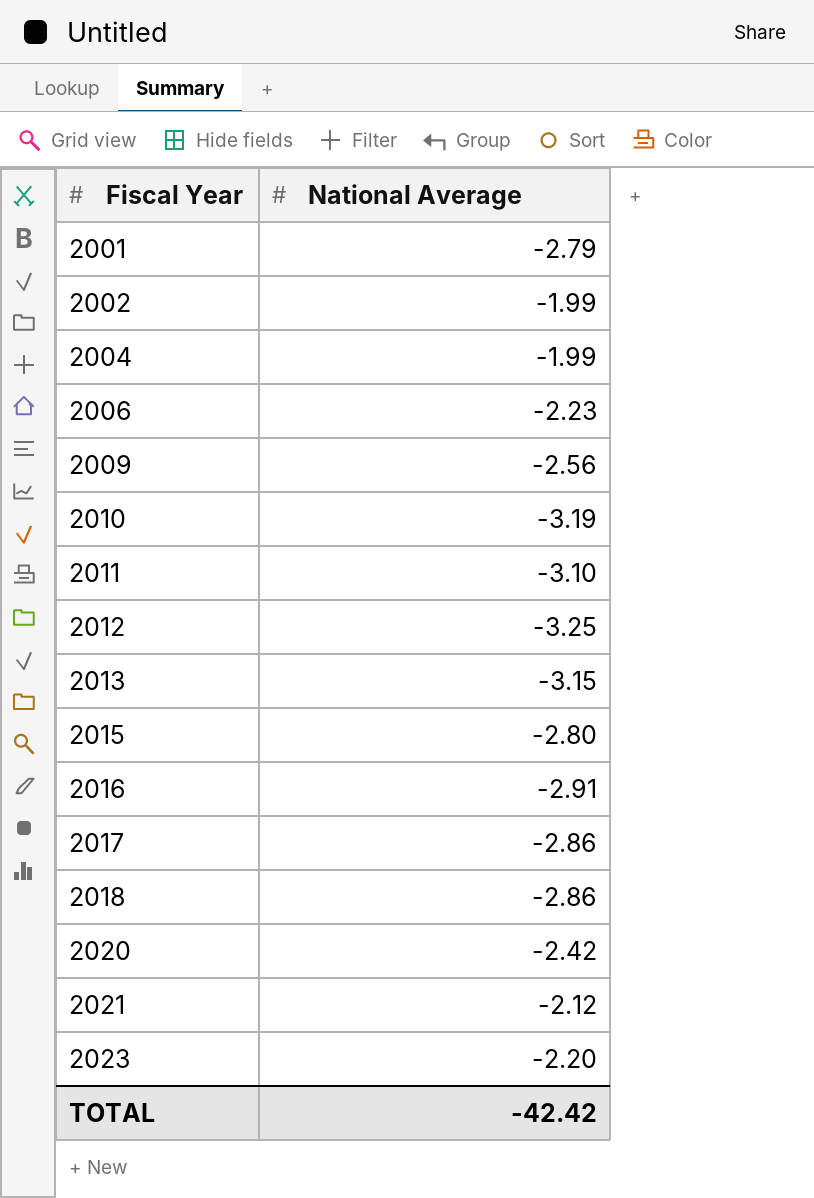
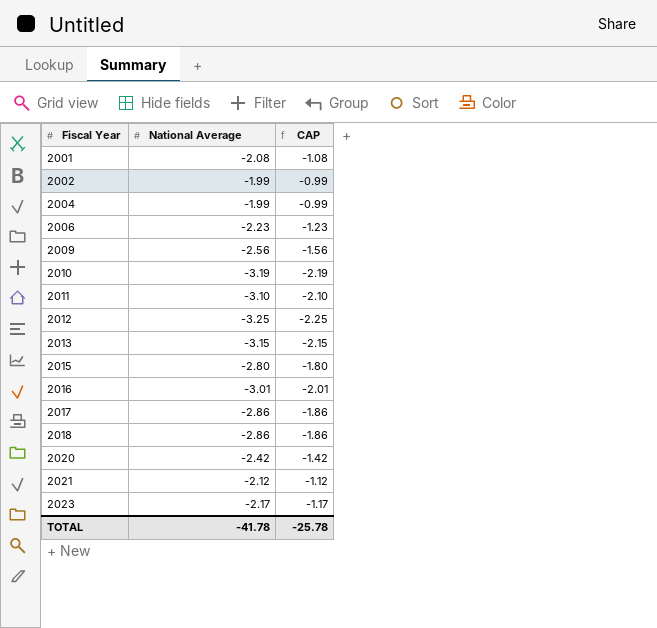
column CAP | formula: none -> [National Average] + 1
2001 | National Average: -2.79 -> -2.08
2016 | National Average: -2.91 -> -3.01
2023 | National Average: -2.20 -> -2.17
TOTAL | National Average: -42.42 -> -41.78

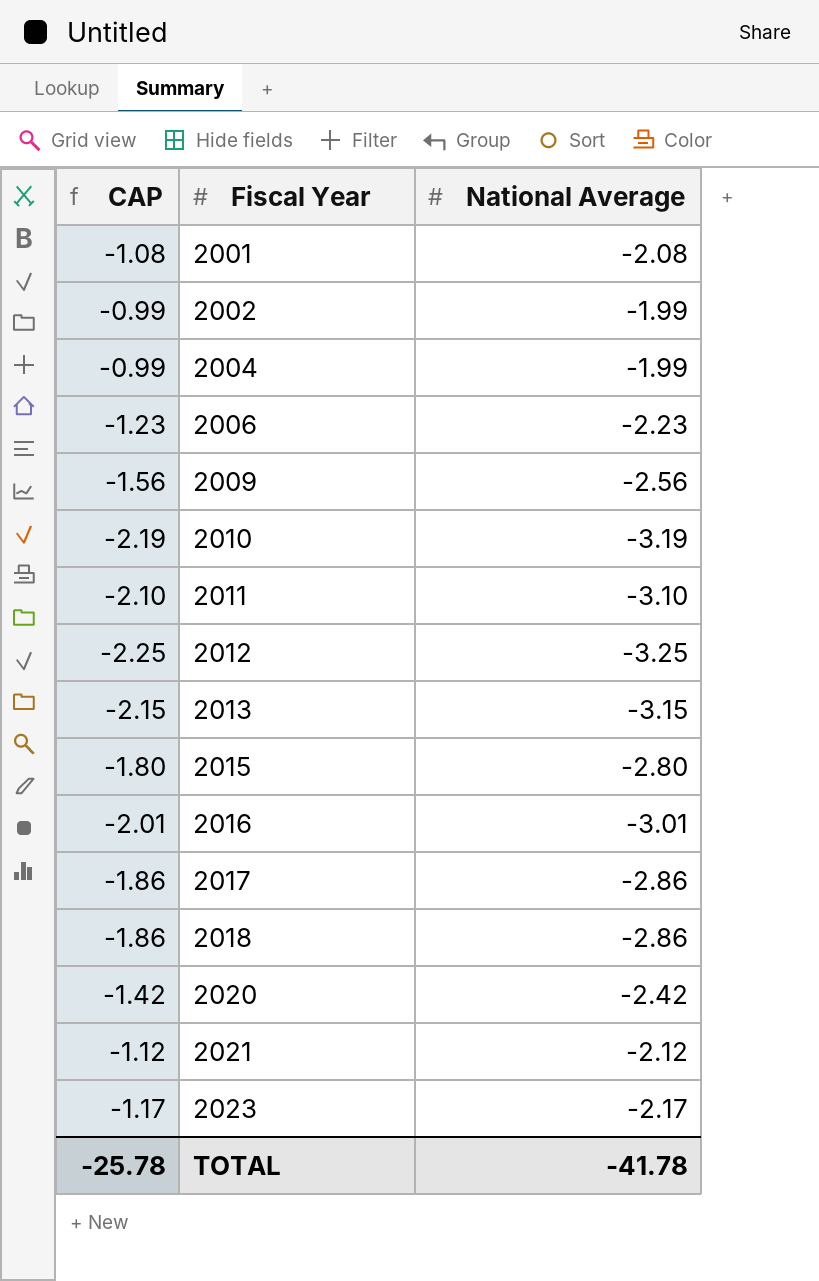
column CAP | position: 3 -> 1

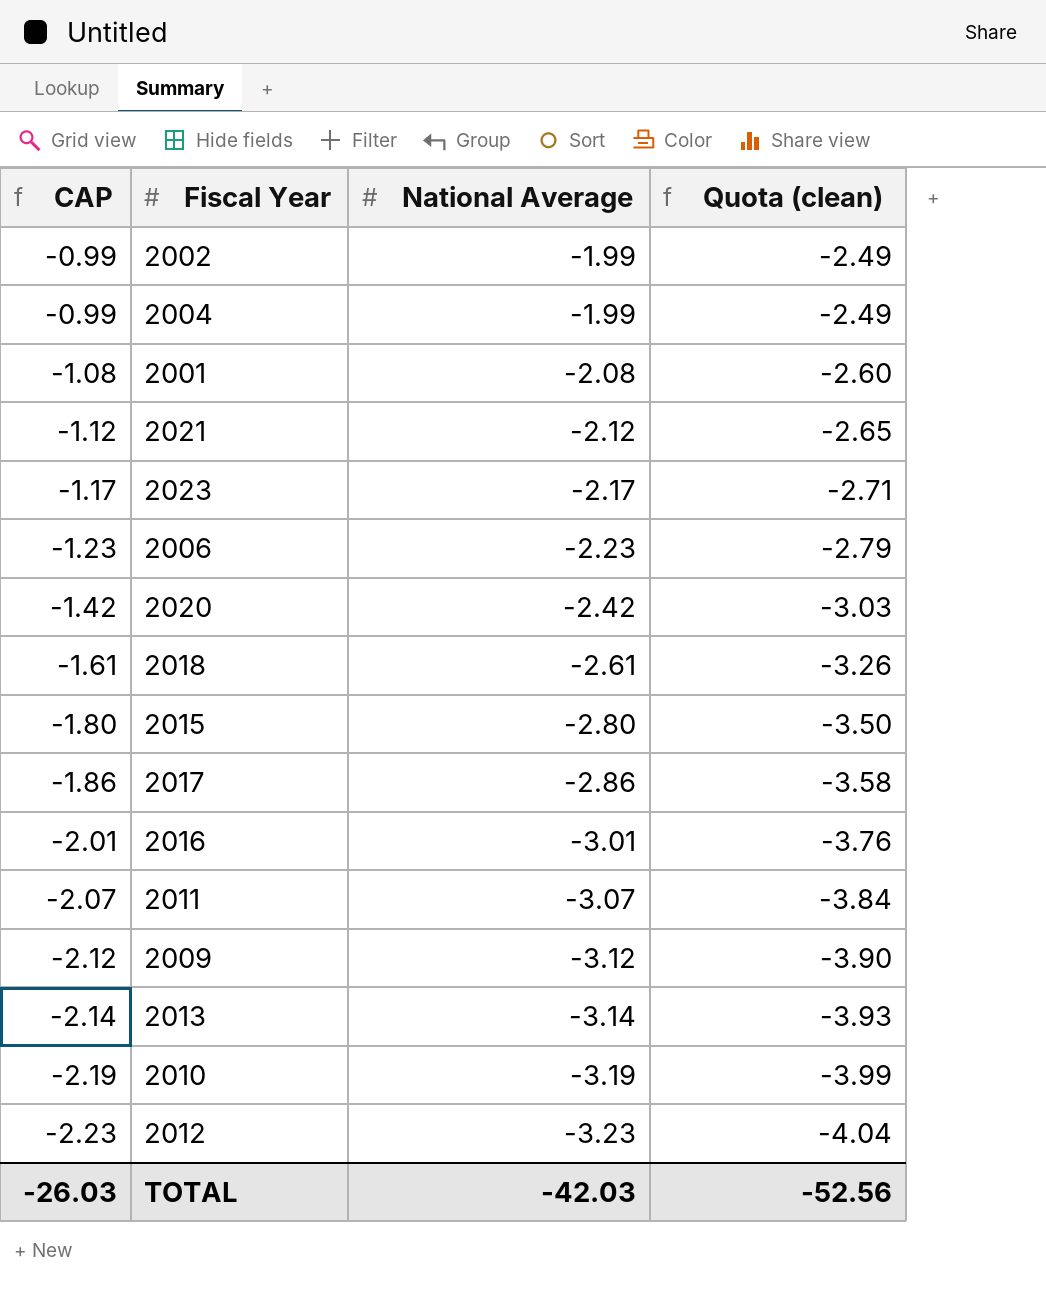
row order: Fiscal Year ascending -> CAP descending
column Quota (clean) | formula: none -> [National Average] * 1.25
2018 | CAP: -1.86 -> -1.61
2018 | National Average: -2.86 -> -2.61
2011 | CAP: -2.10 -> -2.07
2011 | National Average: -3.10 -> -3.07
2009 | CAP: -1.56 -> -2.12
2009 | National Average: -2.56 -> -3.12
2013 | CAP: -2.15 -> -2.14
2013 | National Average: -3.15 -> -3.14
2012 | CAP: -2.25 -> -2.23
2012 | National Average: -3.25 -> -3.23
TOTAL | CAP: -25.78 -> -26.03
TOTAL | National Average: -41.78 -> -42.03

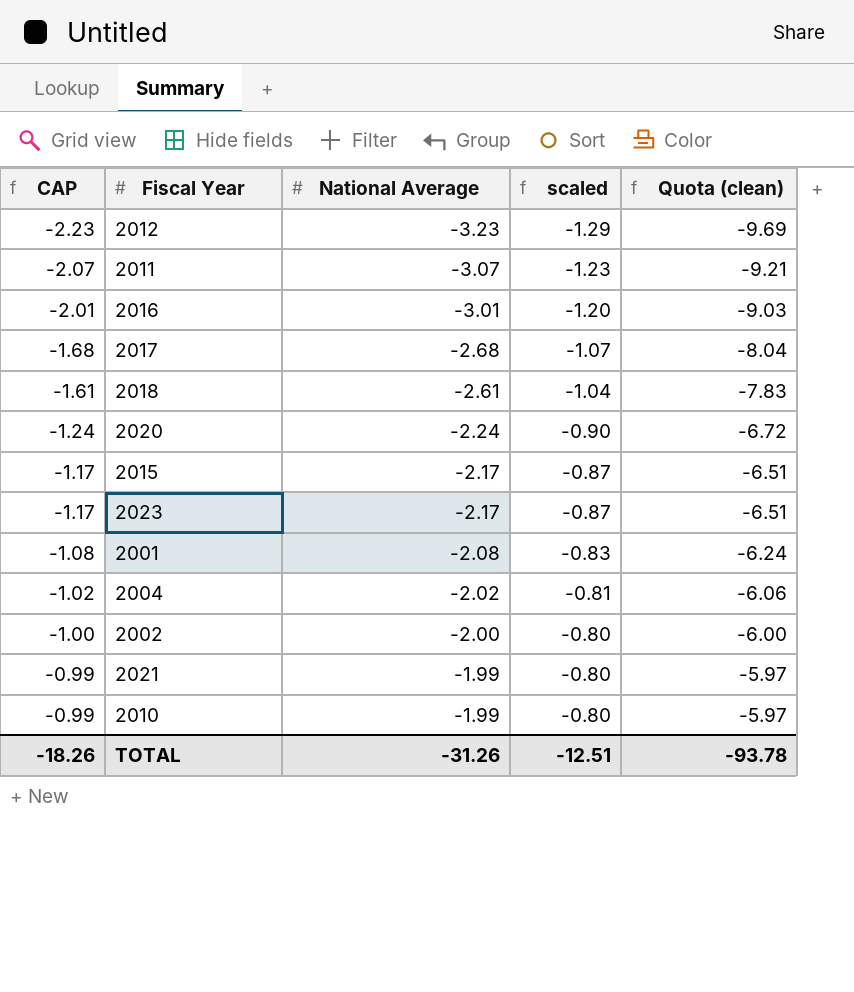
row order: CAP descending -> CAP ascending
column scaled | formula: none -> [National Average] * 0.4
column Quota (clean) | formula: [National Average] * 1.25 -> [National Average] * 3
row 2006: -1.23 | -2.23 | -2.79 -> none
row 2009: -2.12 | -3.12 | -3.90 -> none
row 2013: -2.14 | -3.14 | -3.93 -> none
2017 | CAP: -1.86 -> -1.68
2017 | National Average: -2.86 -> -2.68
2020 | CAP: -1.42 -> -1.24
2020 | National Average: -2.42 -> -2.24
2015 | CAP: -1.80 -> -1.17
2015 | National Average: -2.80 -> -2.17
2004 | CAP: -0.99 -> -1.02
2004 | National Average: -1.99 -> -2.02
2002 | CAP: -0.99 -> -1.00
2002 | National Average: -1.99 -> -2.00
2021 | CAP: -1.12 -> -0.99
2021 | National Average: -2.12 -> -1.99
2010 | CAP: -2.19 -> -0.99
2010 | National Average: -3.19 -> -1.99
TOTAL | CAP: -26.03 -> -18.26
TOTAL | National Average: -42.03 -> -31.26
TOTAL | Quota (clean): -52.56 -> -93.78

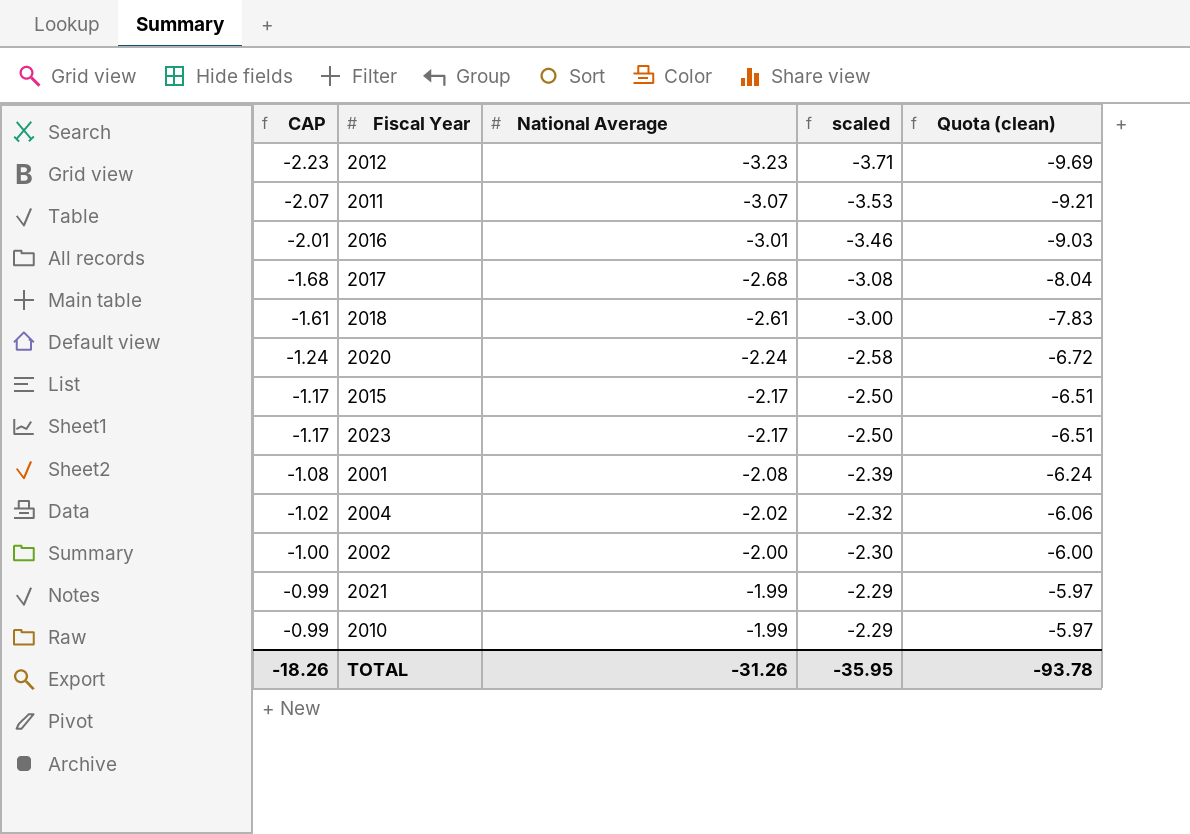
column scaled | formula: [National Average] * 0.4 -> [National Average] * 1.15
TOTAL | scaled: -12.51 -> -35.95

